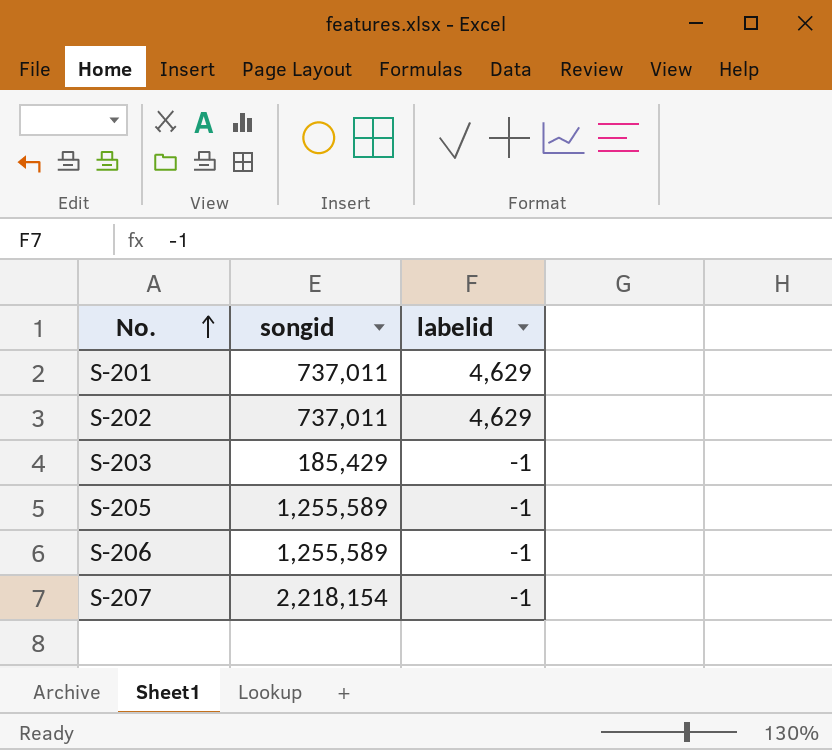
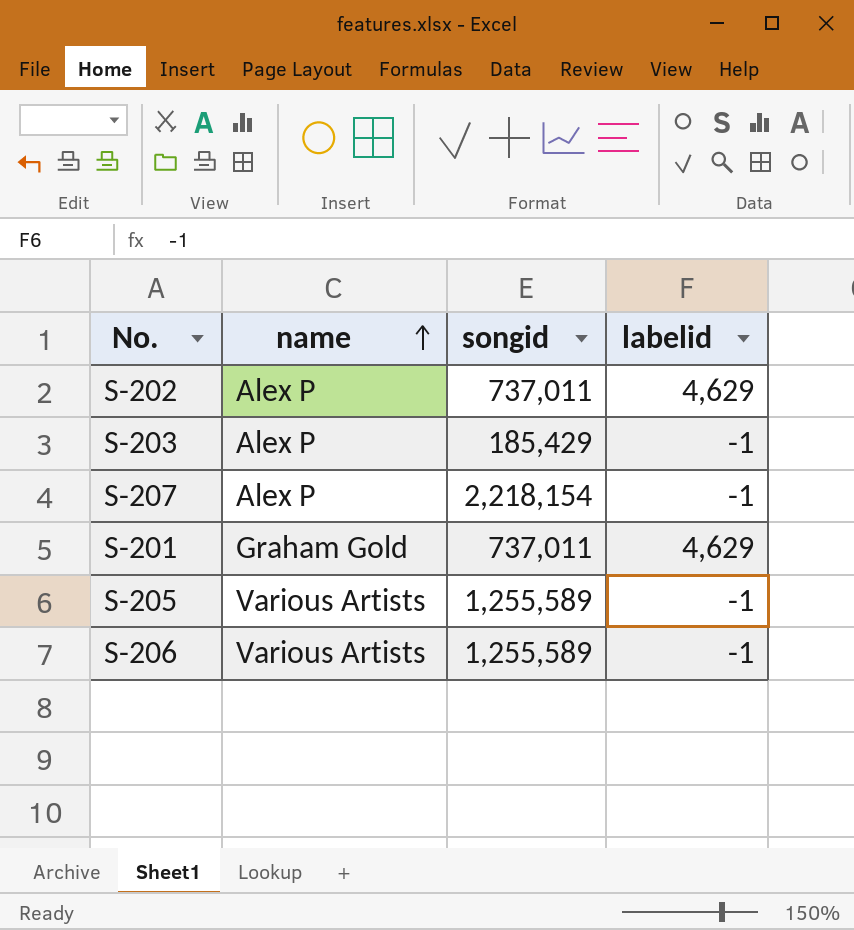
row order: No. ascending -> name ascending
column name | position: none -> 2

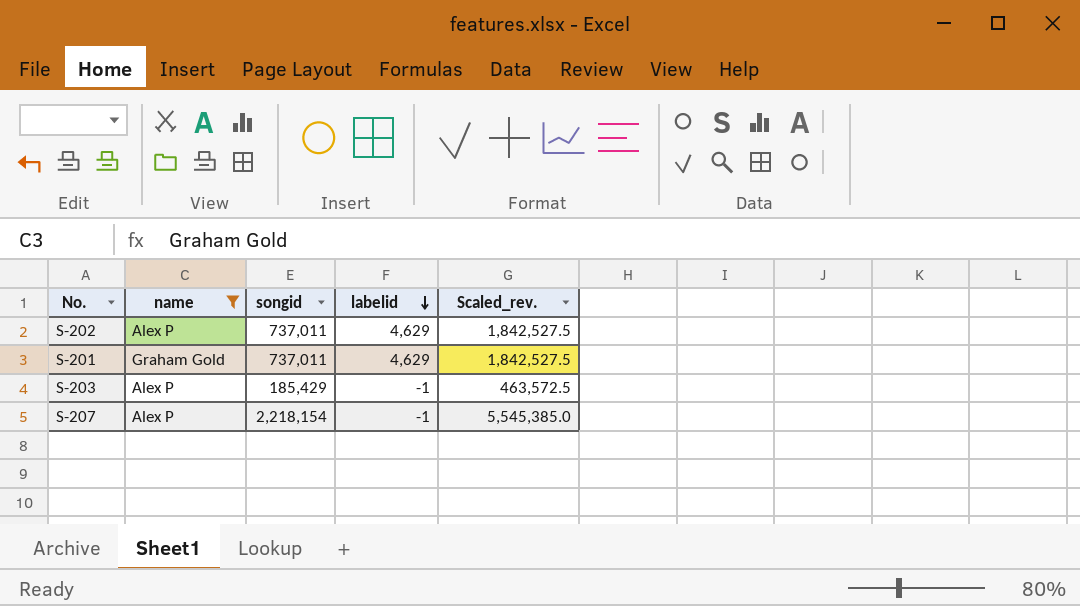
filter: none -> name != Various Artists
row order: name ascending -> labelid descending
column Scaled_rev. | formula: none -> [songid] * 2.5

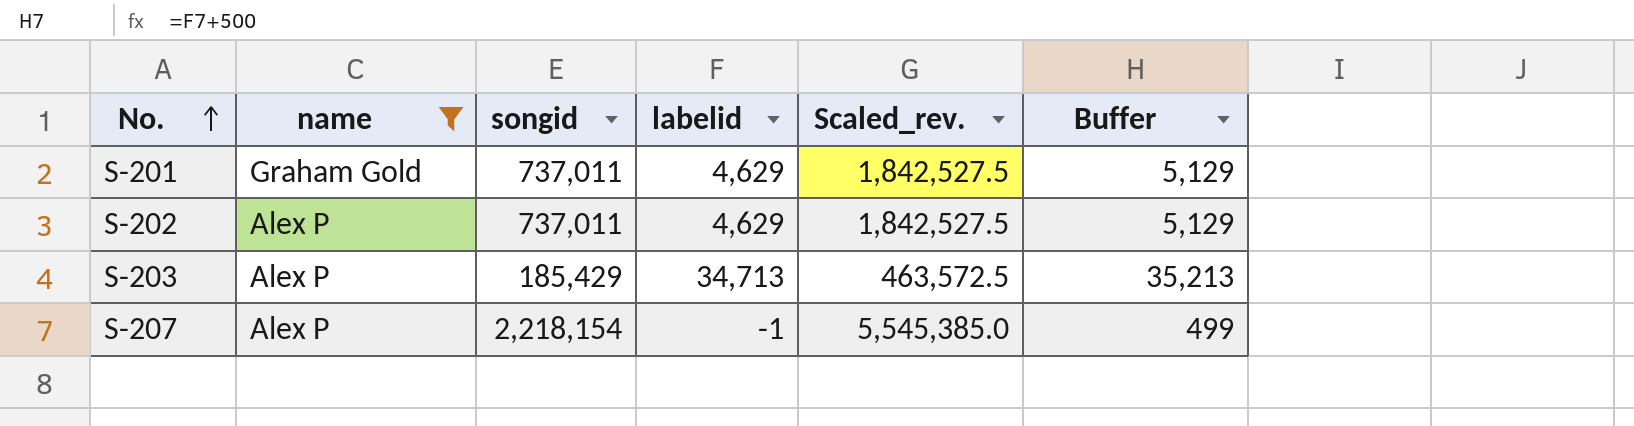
row order: labelid descending -> No. ascending
column Buffer | formula: none -> [labelid] + 500
S-203 | labelid: -1 -> 34,713

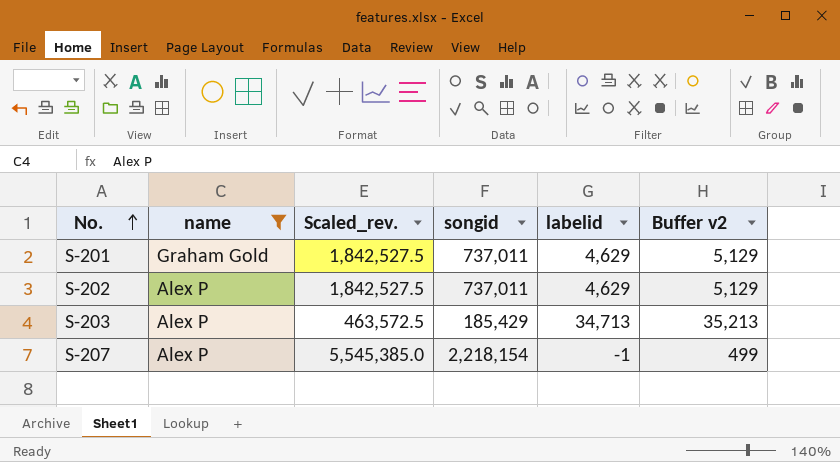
column Scaled_rev. | position: 5 -> 3
column name: Buffer -> Buffer v2

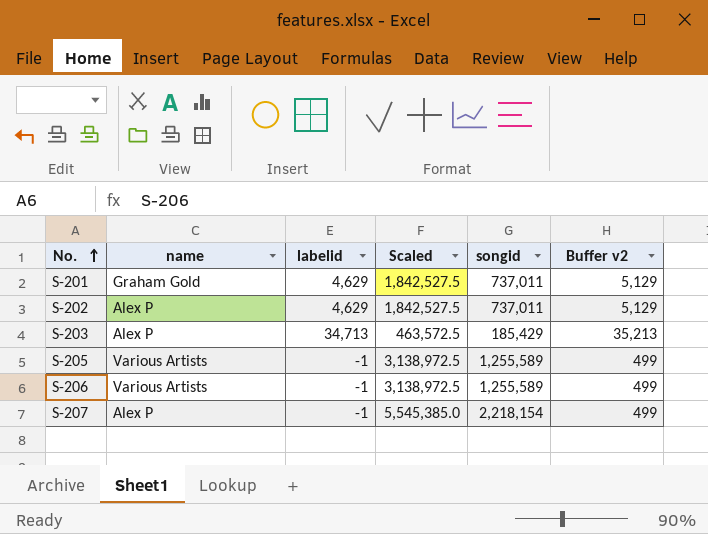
filter: name != Various Artists -> none
column labelid | position: 5 -> 3
column name: Scaled_rev. -> Scaled

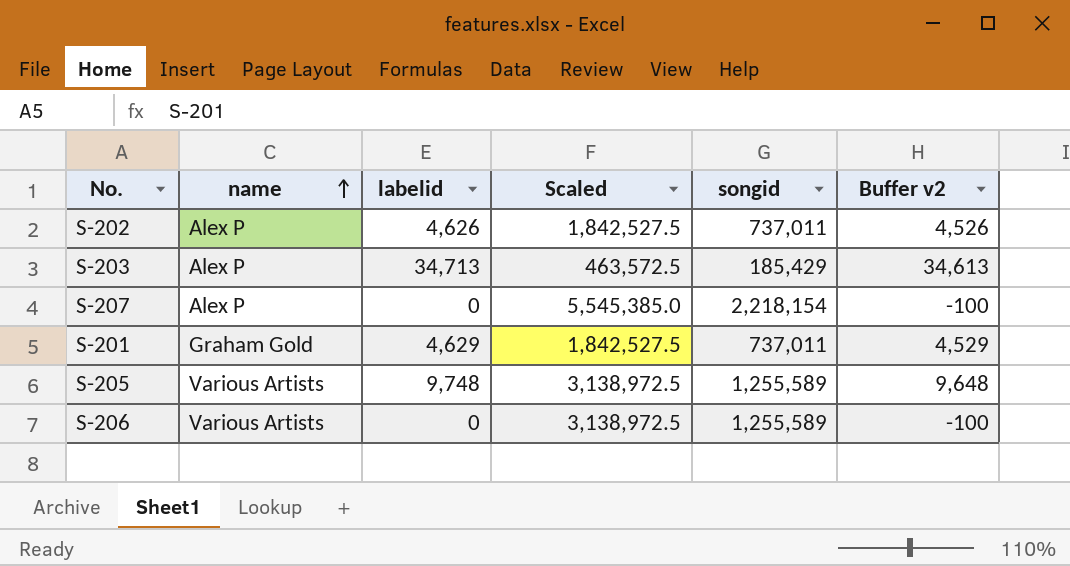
row order: No. ascending -> name ascending
column Buffer v2 | formula: [labelid] + 500 -> [labelid] - 100
S-202 | labelid: 4,629 -> 4,626
S-207 | labelid: -1 -> 0
S-205 | labelid: -1 -> 9,748
S-206 | labelid: -1 -> 0

